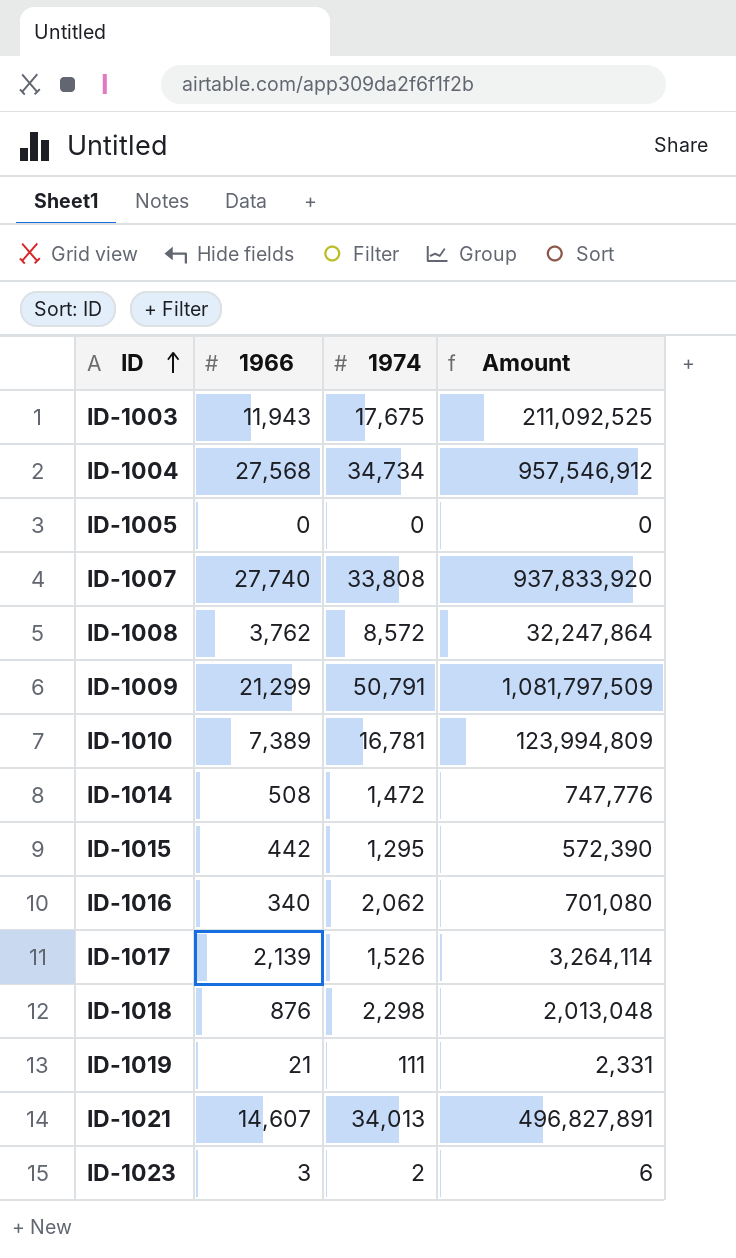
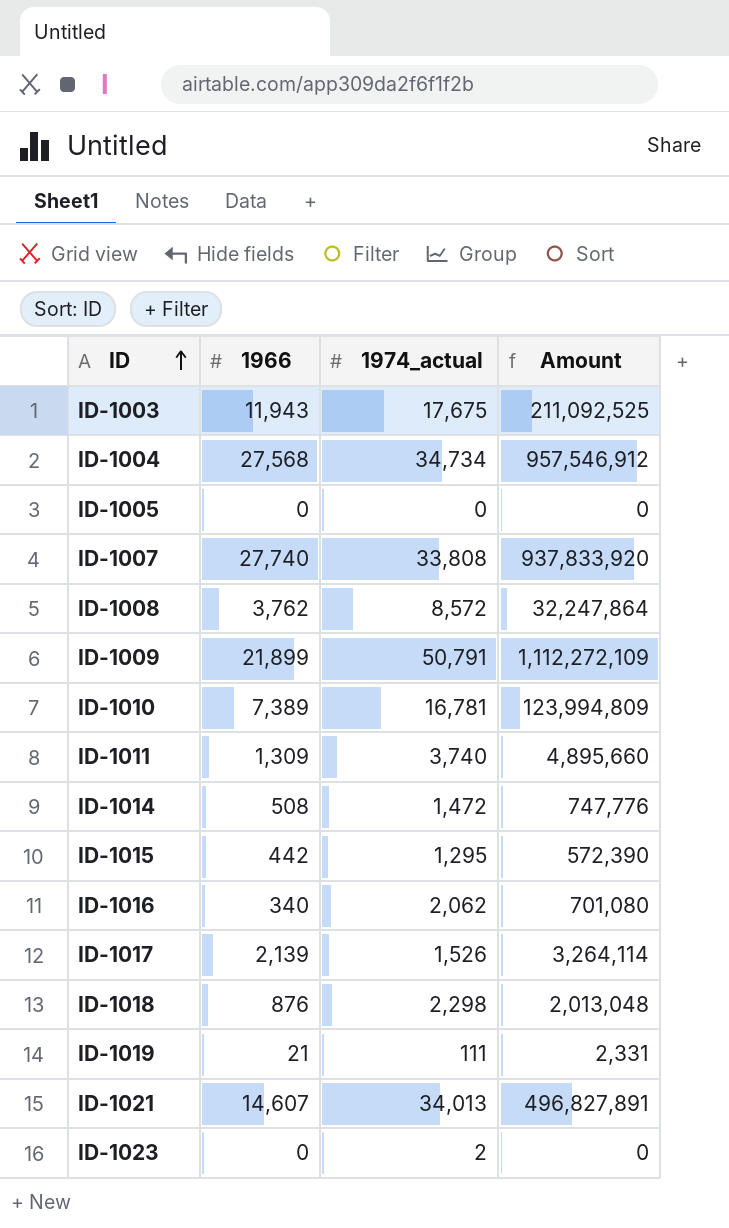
column name: 1974 -> 1974_actual
ID-1009 | 1966: 21,299 -> 21,899
ID-1009 | Amount: 1,081,797,509 -> 1,112,272,109
row ID-1011: none -> 1,309 | 3,740 | 4,895,660
ID-1023 | 1966: 3 -> 0
ID-1023 | Amount: 6 -> 0

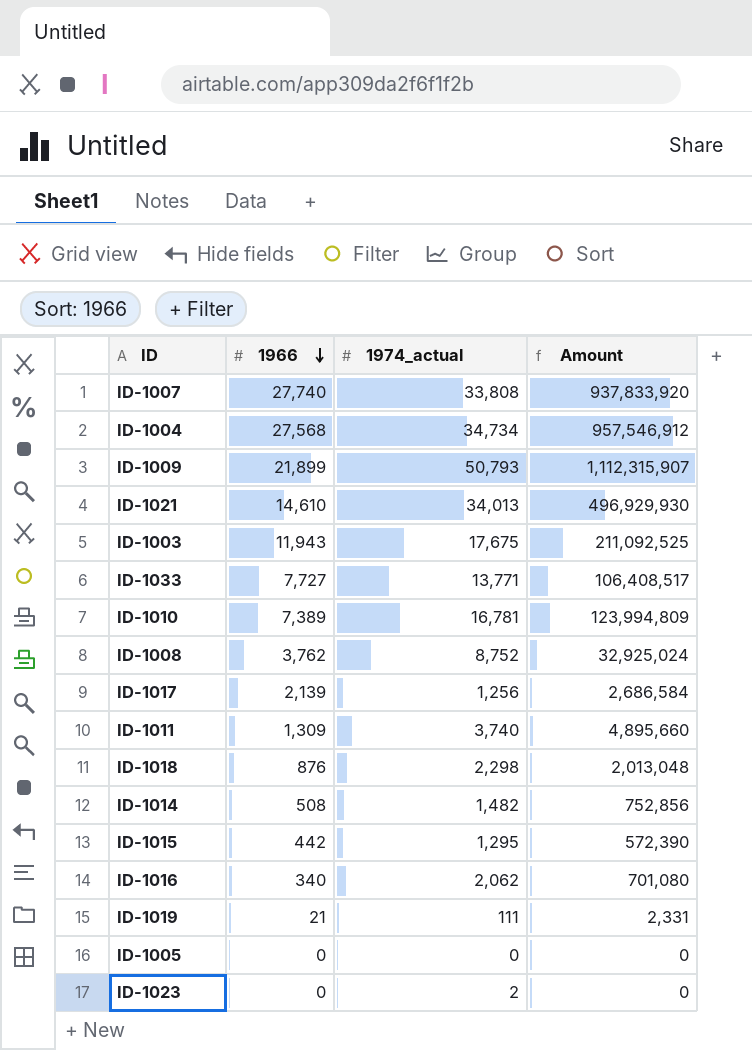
row order: ID ascending -> 1966 descending
ID-1009 | 1974_actual: 50,791 -> 50,793
ID-1009 | Amount: 1,112,272,109 -> 1,112,315,907
ID-1021 | 1966: 14,607 -> 14,610
ID-1021 | Amount: 496,827,891 -> 496,929,930
row ID-1033: none -> 7,727 | 13,771 | 106,408,517
ID-1008 | 1974_actual: 8,572 -> 8,752
ID-1008 | Amount: 32,247,864 -> 32,925,024
ID-1017 | 1974_actual: 1,526 -> 1,256
ID-1017 | Amount: 3,264,114 -> 2,686,584
ID-1014 | 1974_actual: 1,472 -> 1,482
ID-1014 | Amount: 747,776 -> 752,856

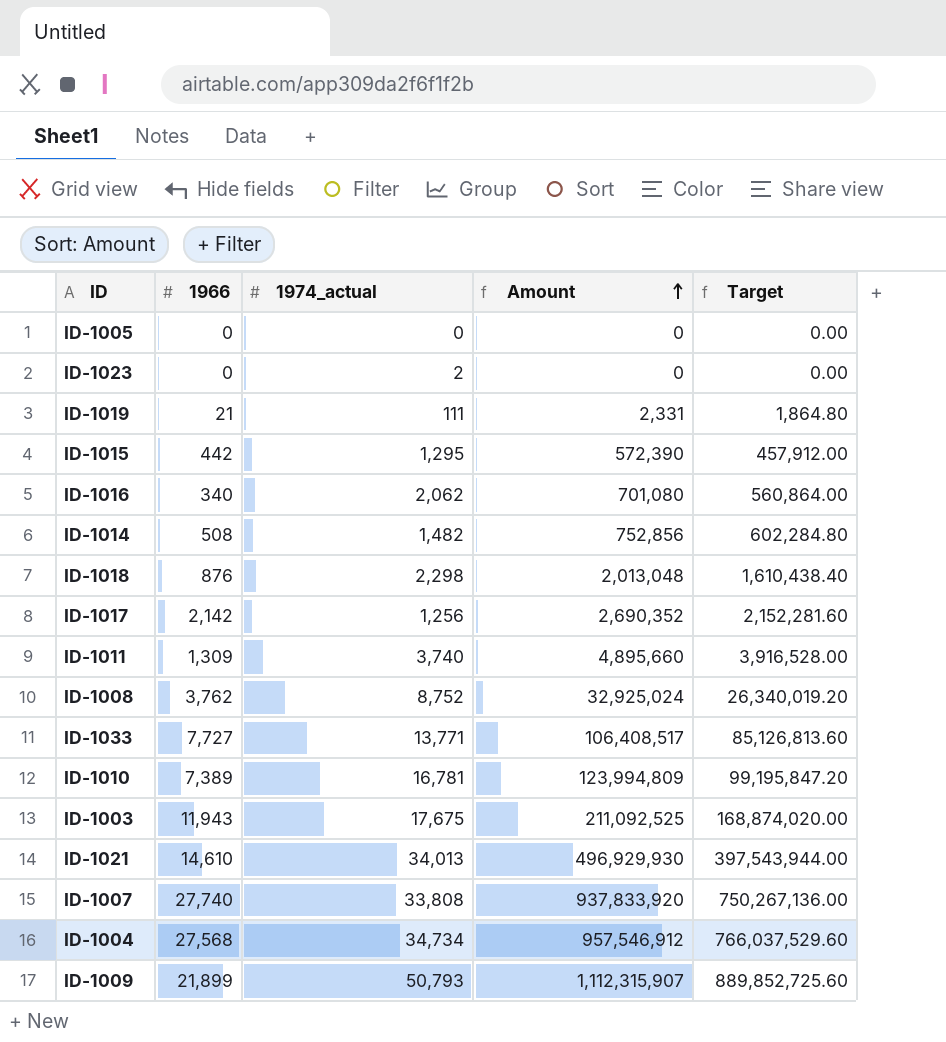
row order: 1966 descending -> Amount ascending
column Target | formula: none -> [Amount] * 0.8
ID-1017 | 1966: 2,139 -> 2,142
ID-1017 | Amount: 2,686,584 -> 2,690,352

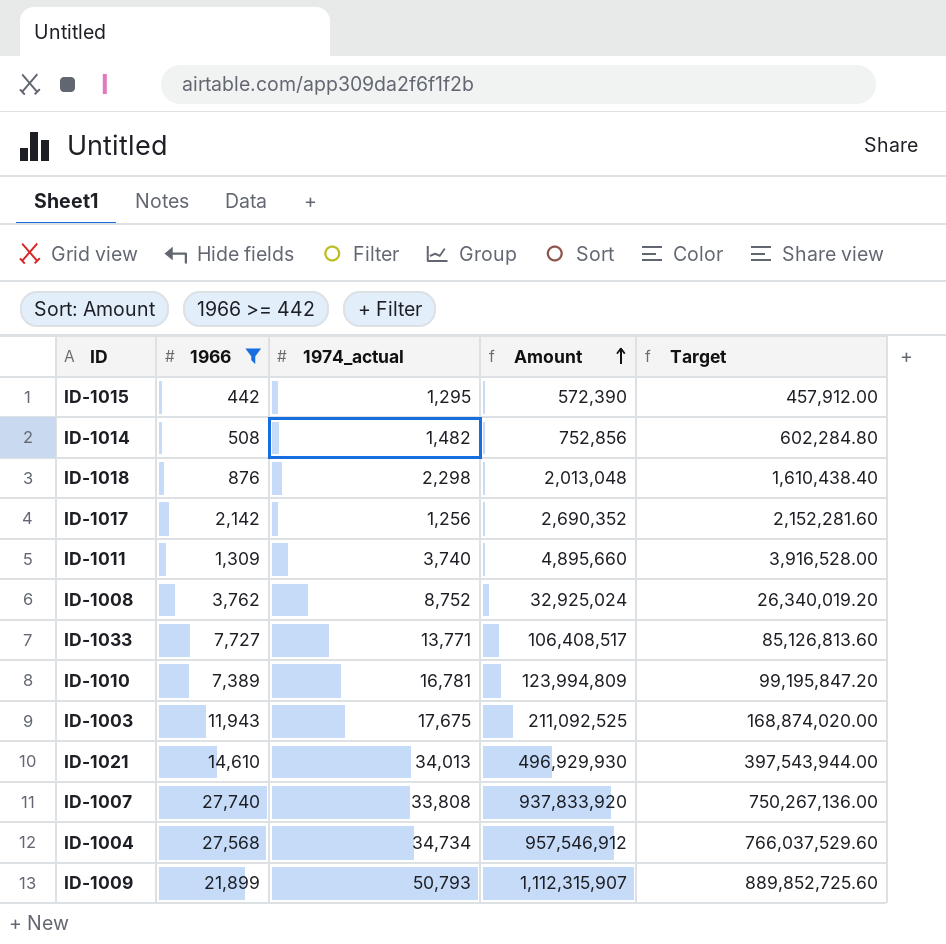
filter: none -> 1966 >= 442

